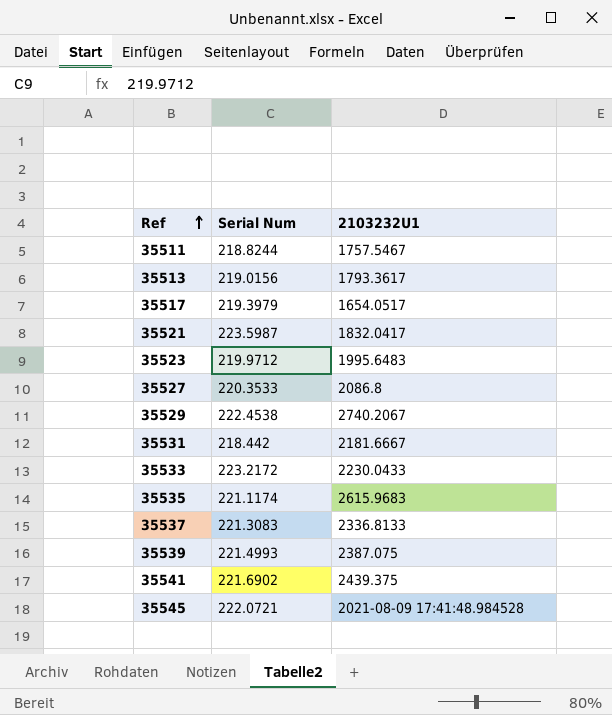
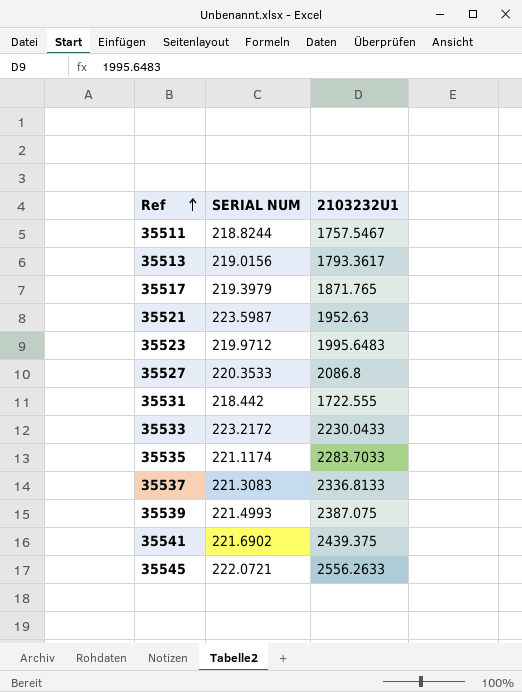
column name: Serial Num -> SERIAL NUM
row 35529: 222.4538 | 2740.2067 -> none
35517 | 2103232U1: 1654.0517 -> 1871.765
35521 | 2103232U1: 1832.0417 -> 1952.63
35531 | 2103232U1: 2181.6667 -> 1722.555
35535 | 2103232U1: 2615.9683 -> 2283.7033
35545 | 2103232U1: 2021-08-09 17:41:48.984528 -> 2556.2633

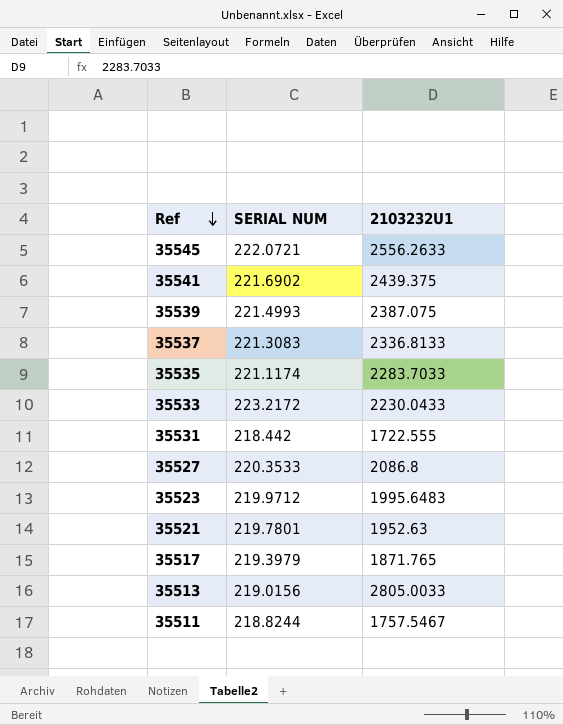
row order: Ref ascending -> Ref descending
35521 | SERIAL NUM: 223.5987 -> 219.7801
35513 | 2103232U1: 1793.3617 -> 2805.0033

